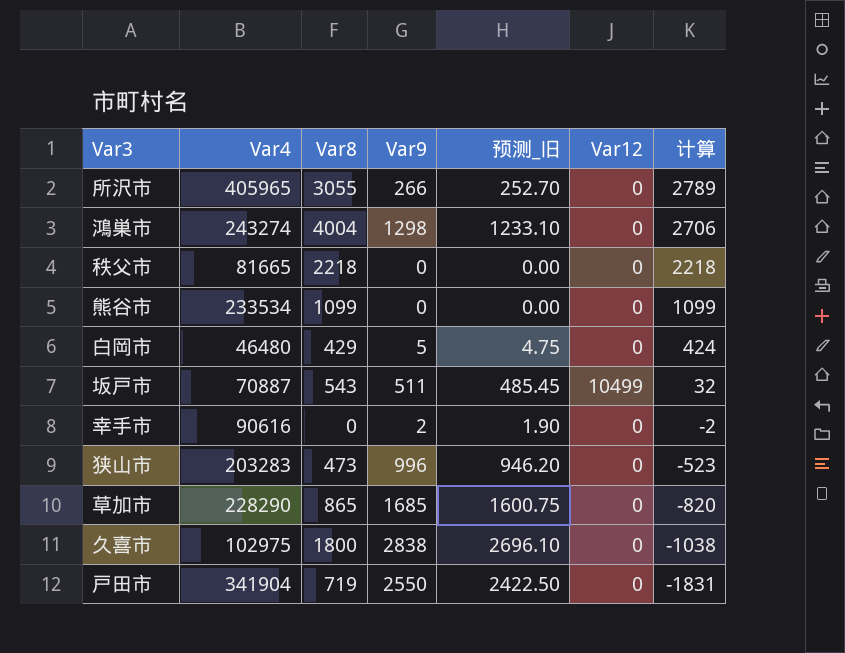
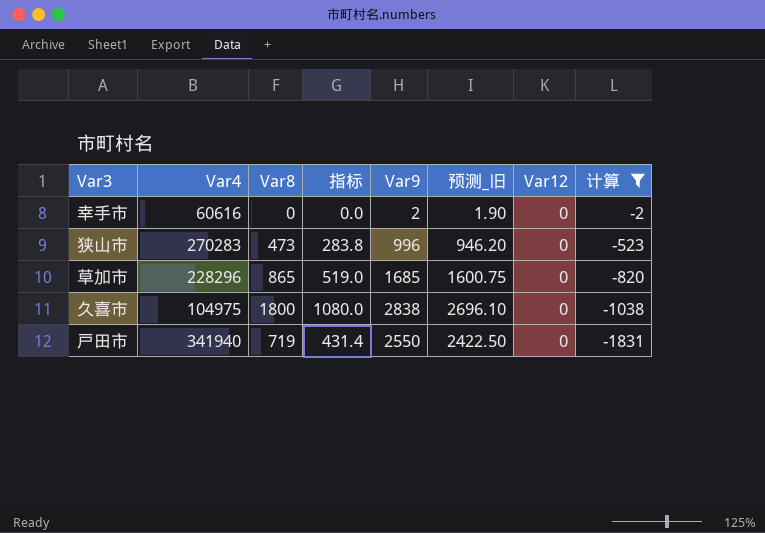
filter: none -> 计算 <= -2
column 指标 | formula: none -> [Var8] * 0.6
幸手市 | Var4: 90616 -> 60616
狭山市 | Var4: 203283 -> 270283
草加市 | Var4: 228290 -> 228296
久喜市 | Var4: 102975 -> 104975
戸田市 | Var4: 341904 -> 341940

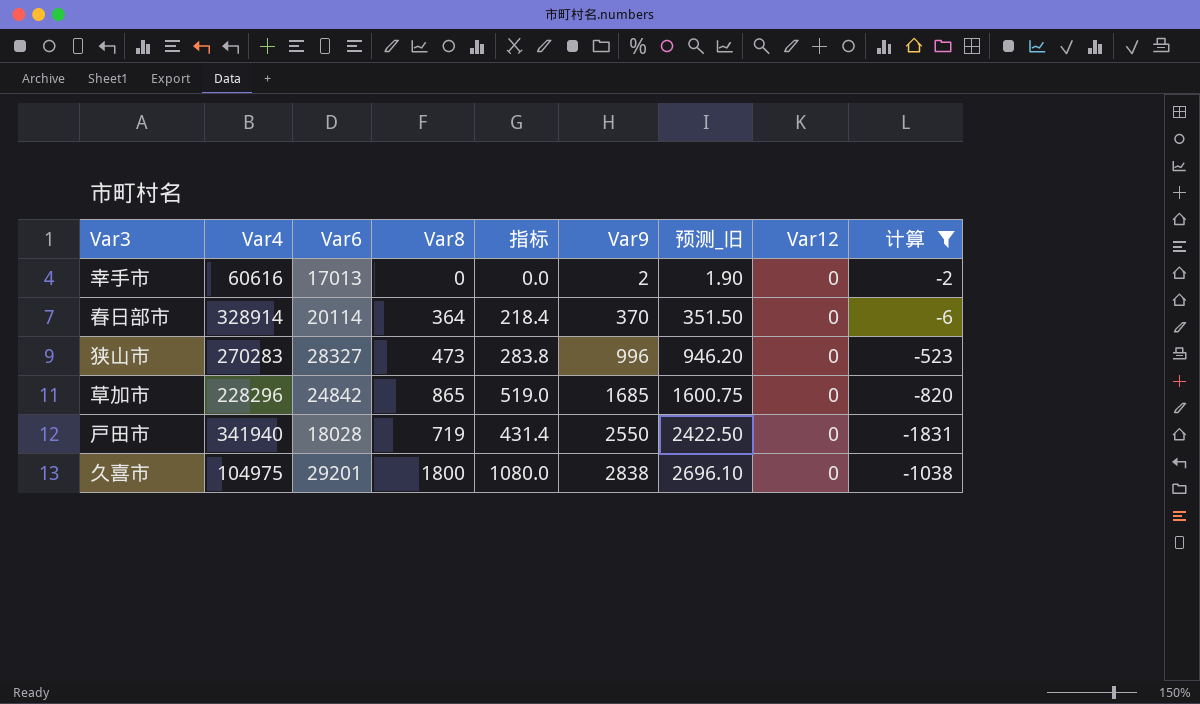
row order: 计算 descending -> Var9 ascending
column Var6 | position: none -> 3
row 春日部市: none -> 328914 | 20114 | 364 | 218.4 | 370 | 351.50 | 0 | -6

